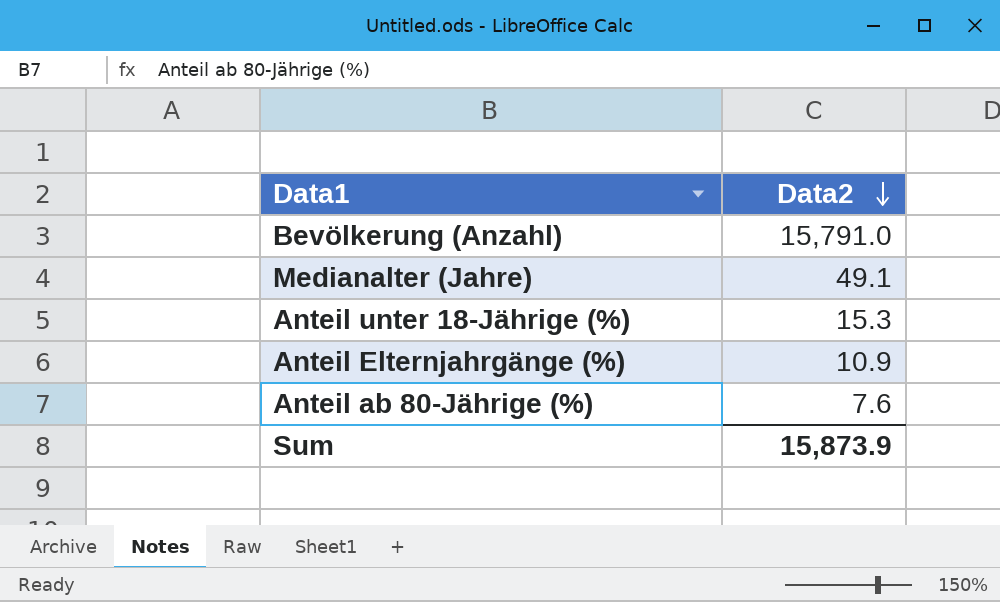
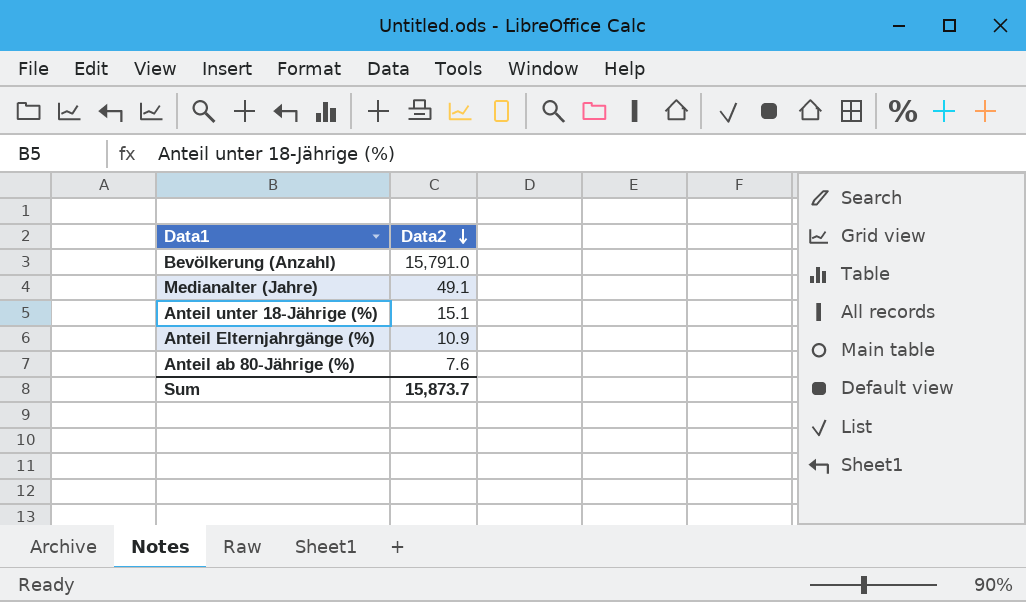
Anteil unter 18-Jährige (%) | Data2: 15.3 -> 15.1
Sum | Data2: 15,873.9 -> 15,873.7

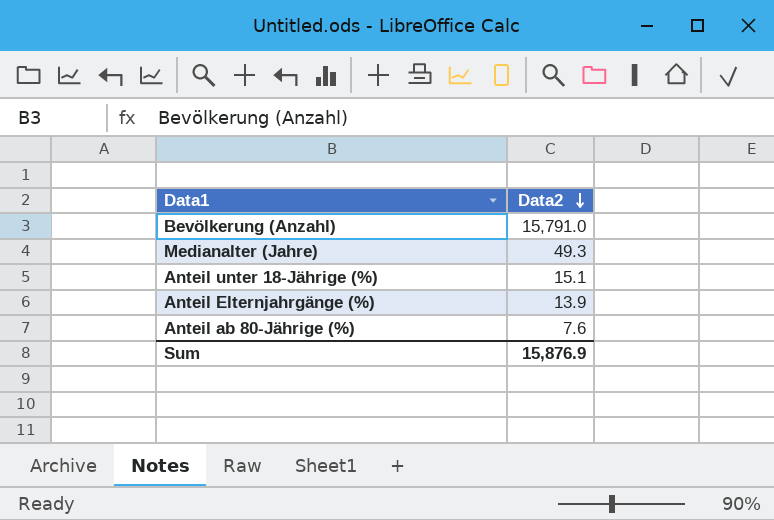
Medianalter (Jahre) | Data2: 49.1 -> 49.3
Anteil Elternjahrgänge (%) | Data2: 10.9 -> 13.9
Sum | Data2: 15,873.7 -> 15,876.9

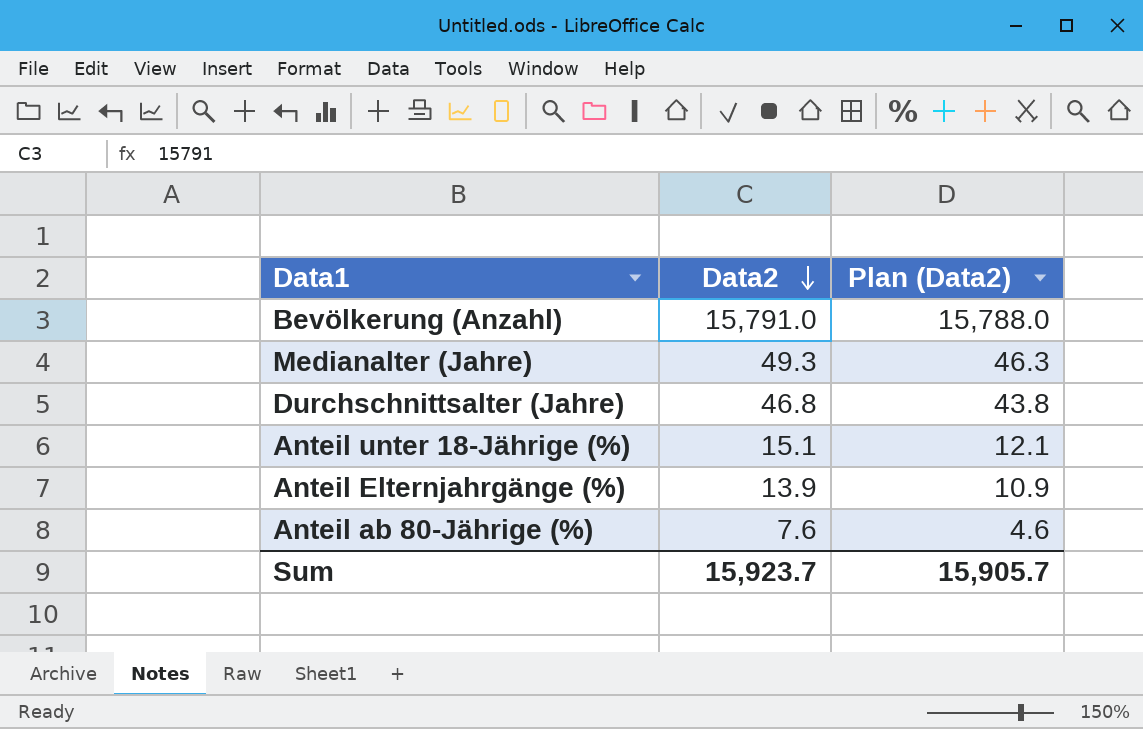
column Plan (Data2) | formula: none -> [Data2] - 3
row Durchschnittsalter (Jahre): none -> 46.8 | 43.8
Sum | Data2: 15,876.9 -> 15,923.7

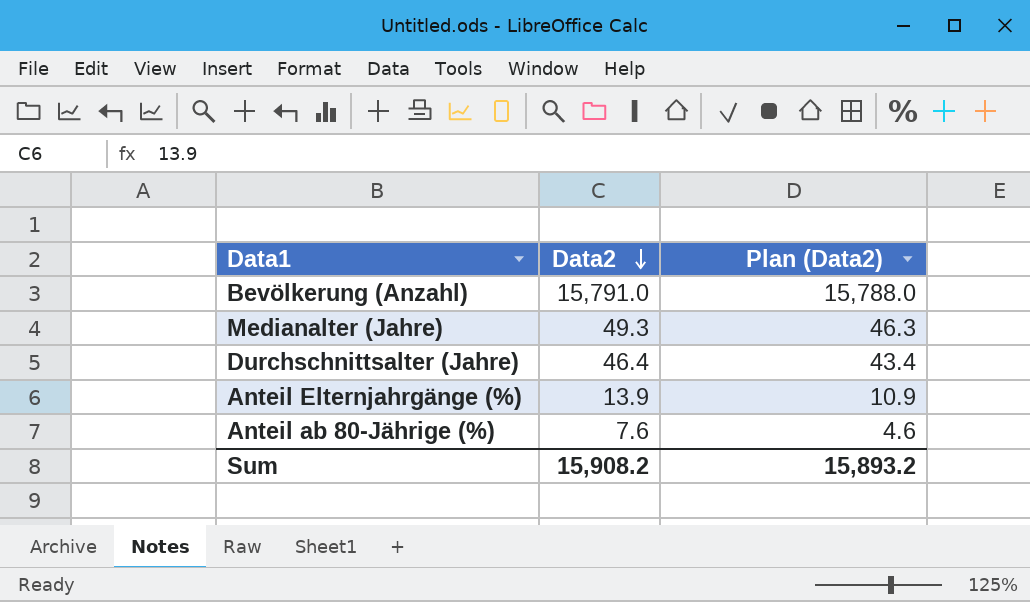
row Anteil unter 18-Jährige (%): 15.1 | 12.1 -> none
Durchschnittsalter (Jahre) | Data2: 46.8 -> 46.4
Durchschnittsalter (Jahre) | Plan (Data2): 43.8 -> 43.4
Sum | Data2: 15,923.7 -> 15,908.2
Sum | Plan (Data2): 15,905.7 -> 15,893.2

